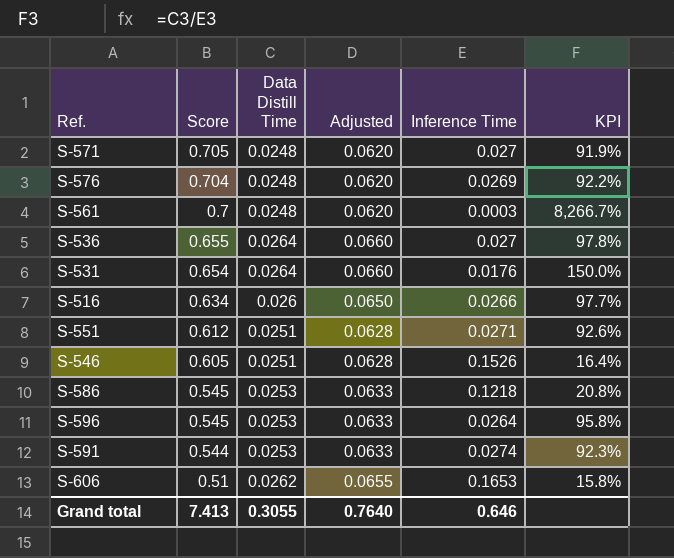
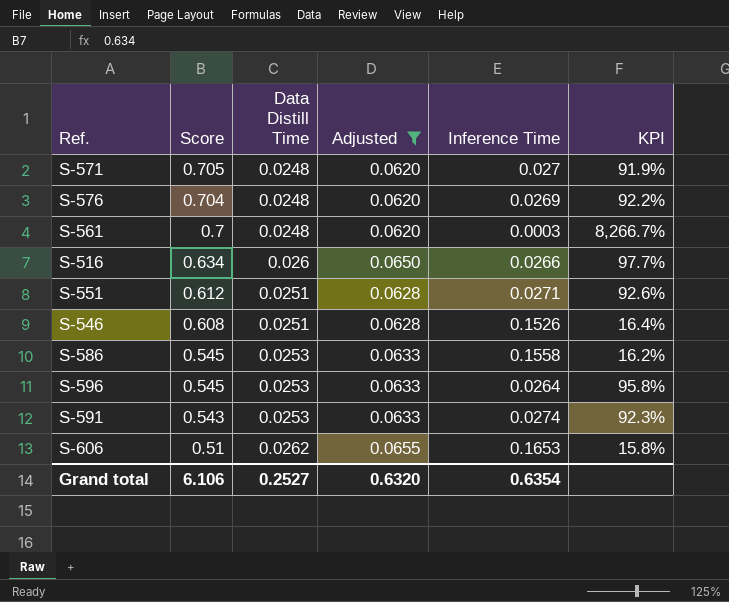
filter: none -> Adjusted != 0.0660
S-546 | Score: 0.605 -> 0.608
S-586 | Inference Time: 0.1218 -> 0.1558
S-586 | KPI: 20.8% -> 16.2%
S-591 | Score: 0.544 -> 0.543
Grand total | Score: 7.413 -> 6.106
Grand total | Data Distill Time: 0.3055 -> 0.2527
Grand total | Adjusted: 0.7640 -> 0.6320
Grand total | Inference Time: 0.646 -> 0.6354

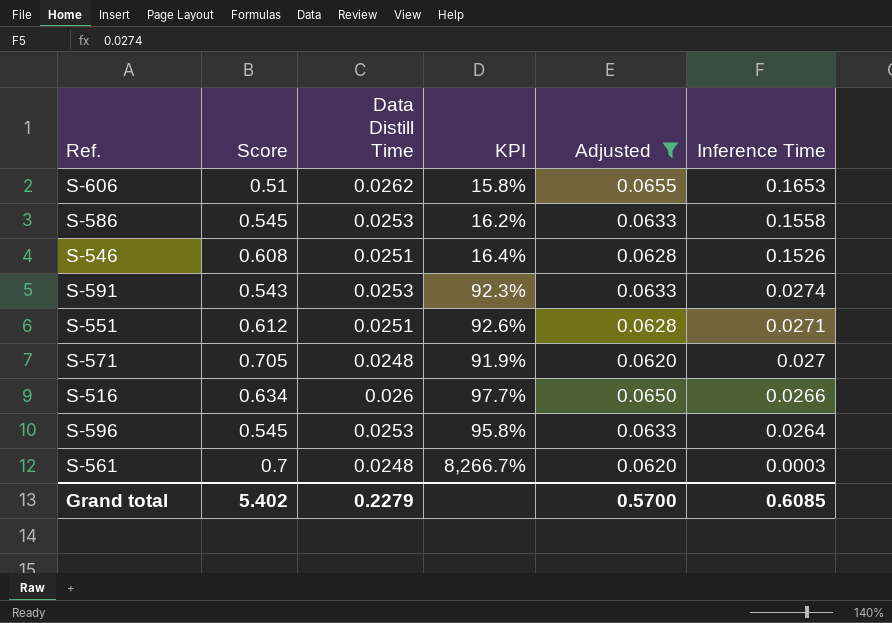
row order: Score descending -> Inference Time descending
column KPI | position: 6 -> 4
row S-576: 0.704 | 0.0248 | 0.0620 | 0.0269 | 92.2% -> none
Grand total | Score: 6.106 -> 5.402
Grand total | Data Distill Time: 0.2527 -> 0.2279
Grand total | Adjusted: 0.6320 -> 0.5700
Grand total | Inference Time: 0.6354 -> 0.6085

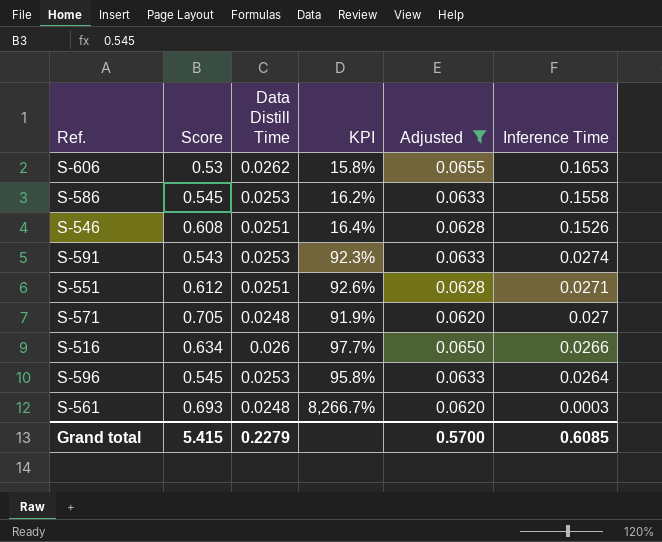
S-606 | Score: 0.51 -> 0.53
S-561 | Score: 0.7 -> 0.693
Grand total | Score: 5.402 -> 5.415

